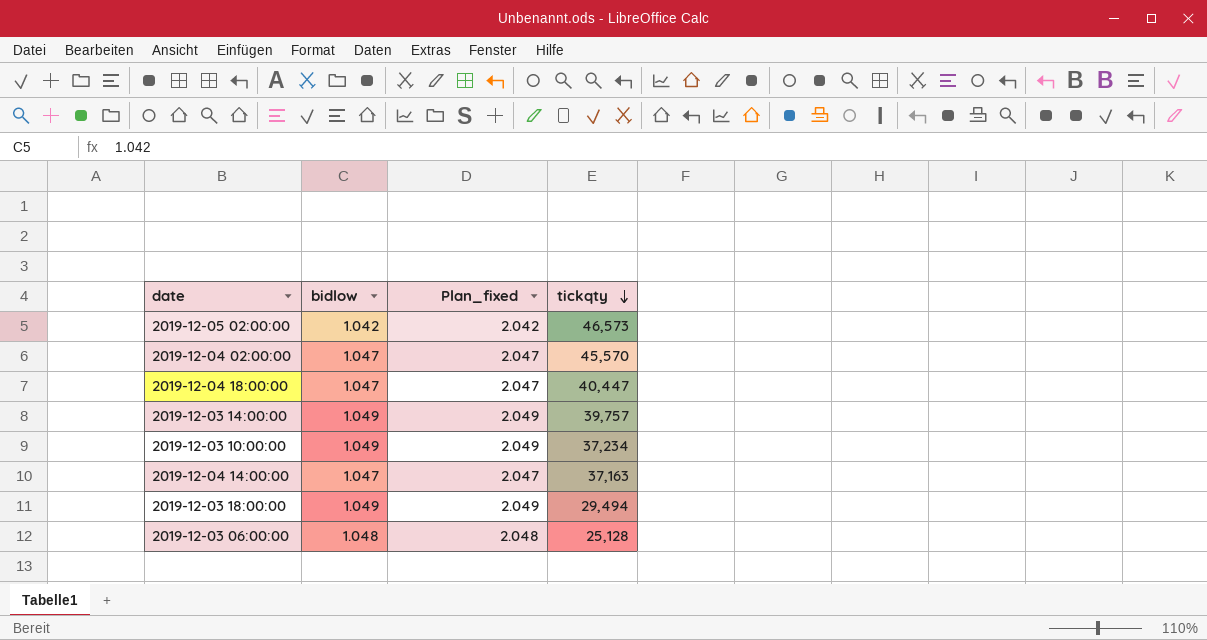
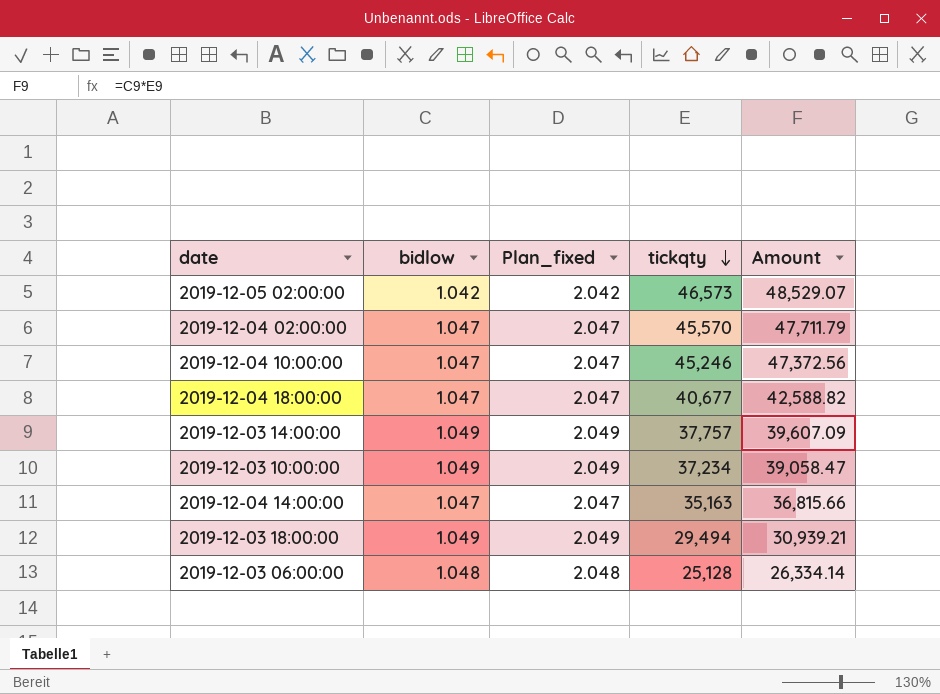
column Amount | formula: none -> [bidlow] * [tickqty]
row 2019-12-04 10:00:00: none -> 1.047 | 2.047 | 45,246 | 47,372.56
2019-12-04 18:00:00 | tickqty: 40,447 -> 40,677
2019-12-03 14:00:00 | tickqty: 39,757 -> 37,757
2019-12-04 14:00:00 | tickqty: 37,163 -> 35,163

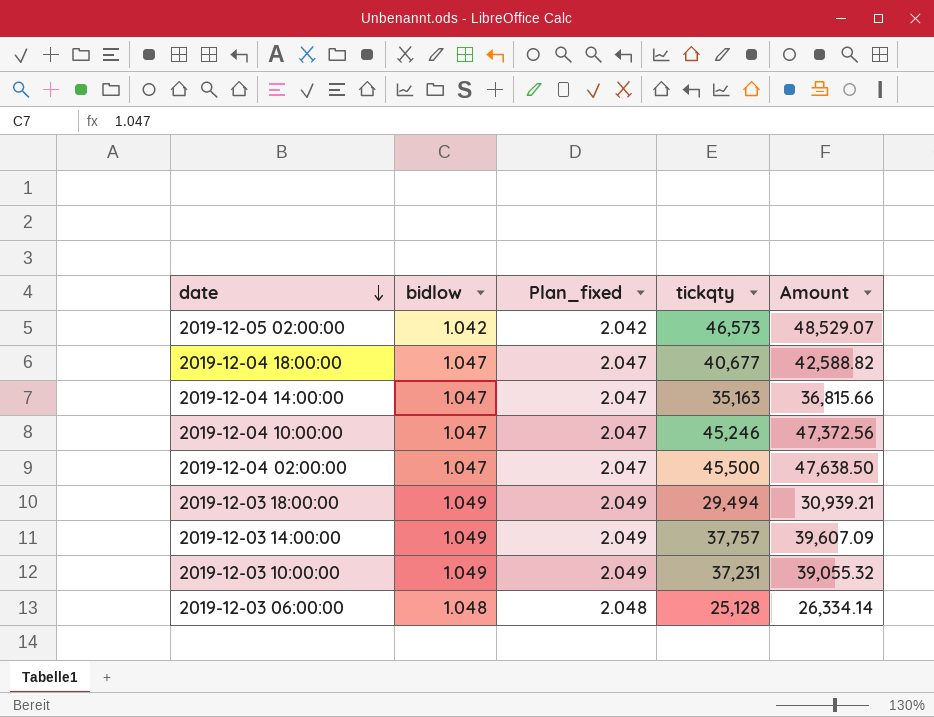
row order: tickqty descending -> date descending
2019-12-04 02:00:00 | tickqty: 45,570 -> 45,500
2019-12-04 02:00:00 | Amount: 47,711.79 -> 47,638.50
2019-12-03 10:00:00 | tickqty: 37,234 -> 37,231
2019-12-03 10:00:00 | Amount: 39,058.47 -> 39,055.32

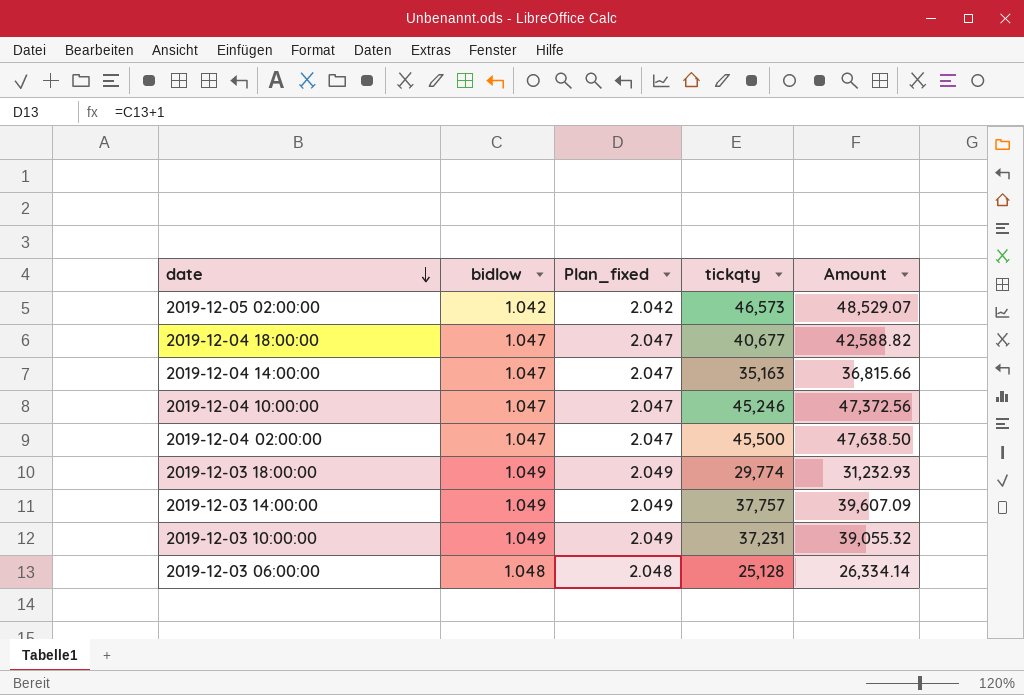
2019-12-03 18:00:00 | tickqty: 29,494 -> 29,774
2019-12-03 18:00:00 | Amount: 30,939.21 -> 31,232.93

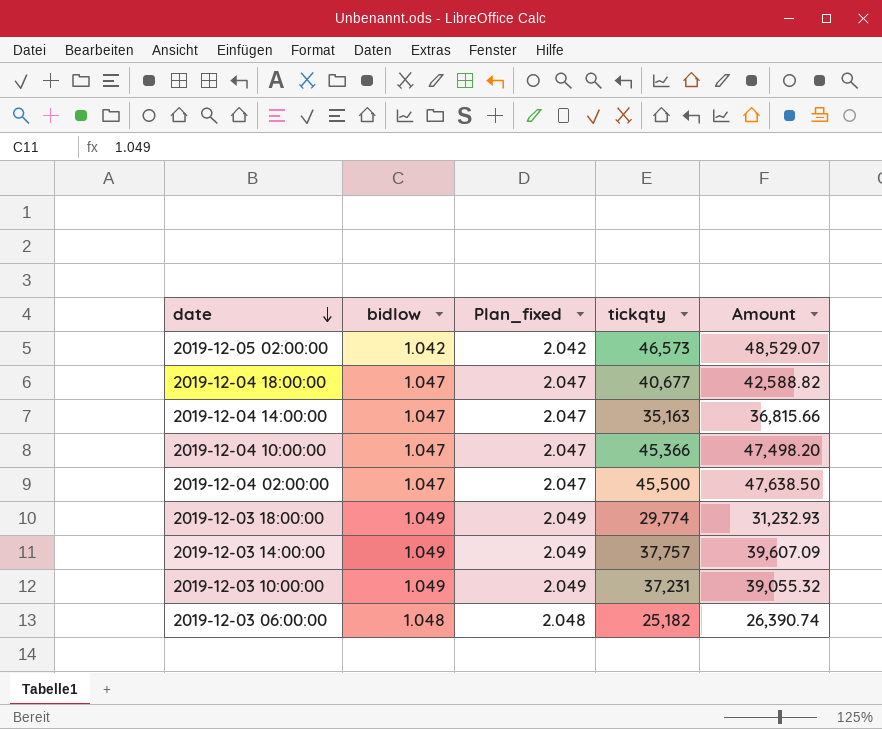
2019-12-04 10:00:00 | tickqty: 45,246 -> 45,366
2019-12-04 10:00:00 | Amount: 47,372.56 -> 47,498.20
2019-12-03 06:00:00 | tickqty: 25,128 -> 25,182
2019-12-03 06:00:00 | Amount: 26,334.14 -> 26,390.74

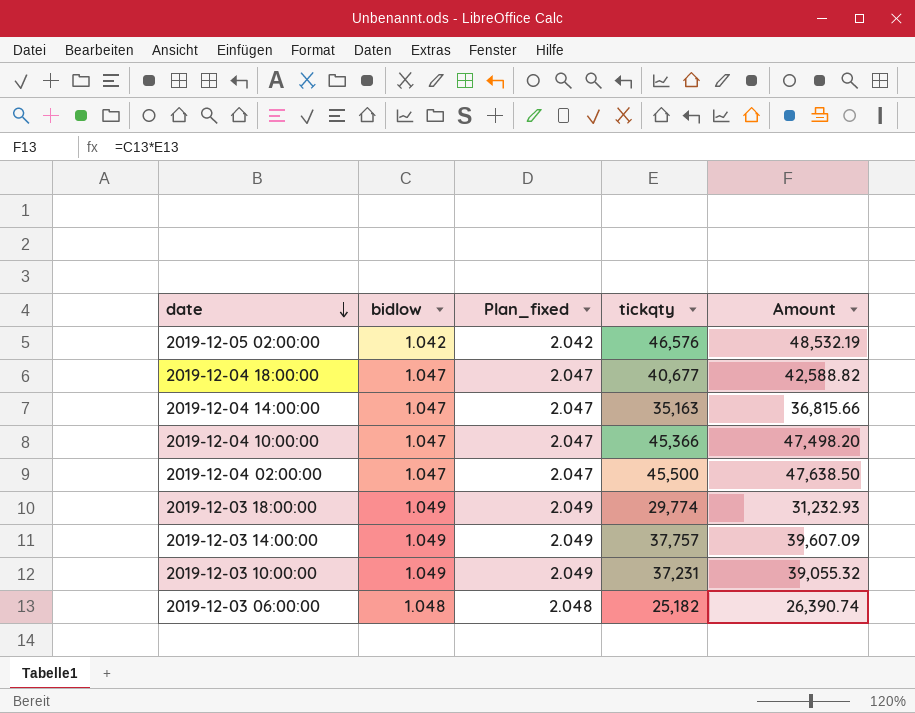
2019-12-05 02:00:00 | tickqty: 46,573 -> 46,576
2019-12-05 02:00:00 | Amount: 48,529.07 -> 48,532.19

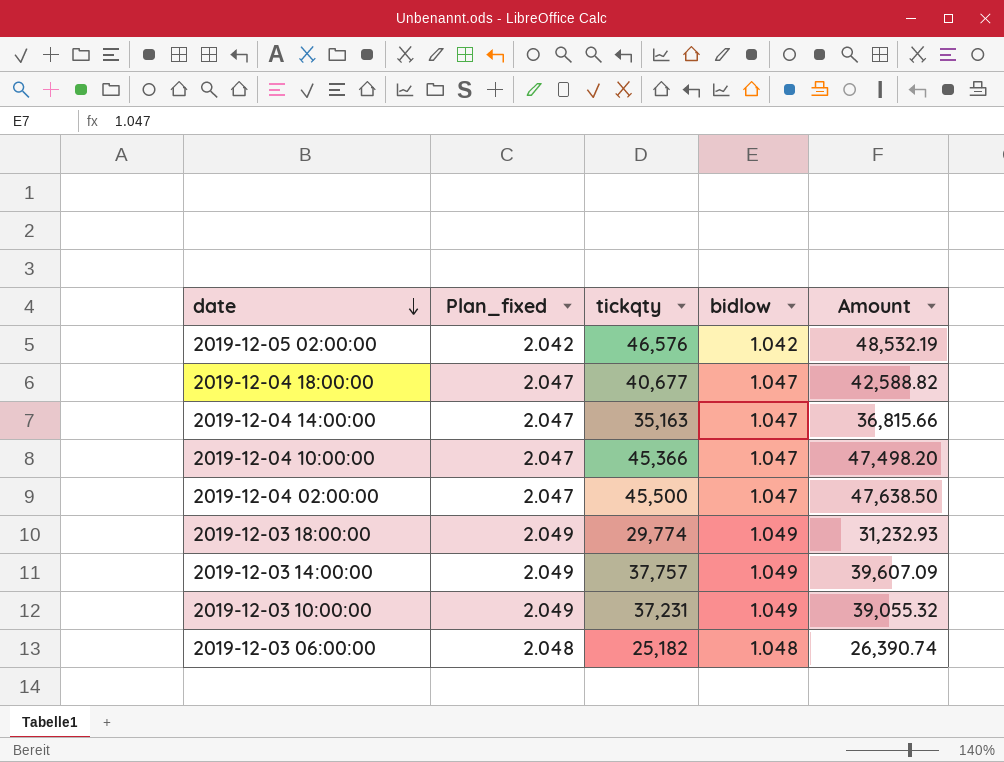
column bidlow | position: 2 -> 4

